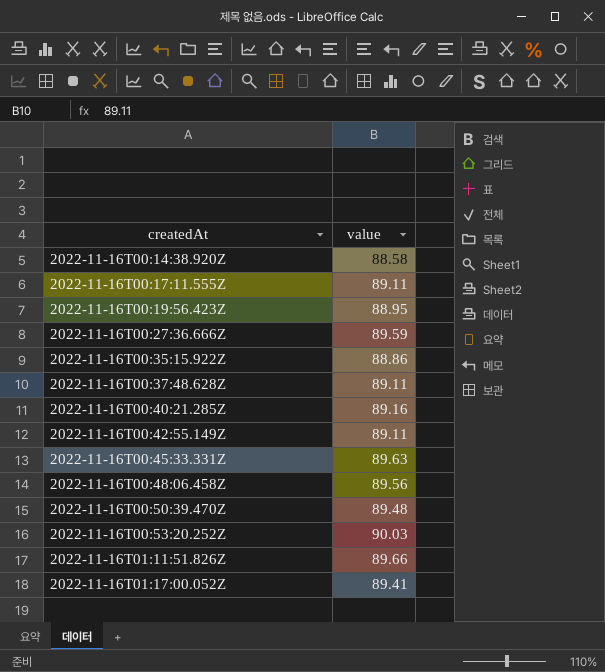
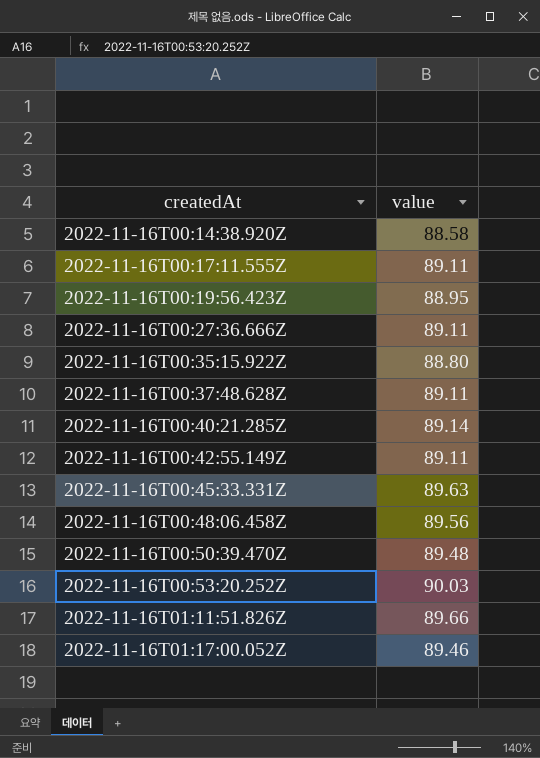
2022-11-16T00:27:36.666Z | value: 89.59 -> 89.11
2022-11-16T00:35:15.922Z | value: 88.86 -> 88.80
2022-11-16T00:40:21.285Z | value: 89.16 -> 89.14
2022-11-16T01:17:00.052Z | value: 89.41 -> 89.46

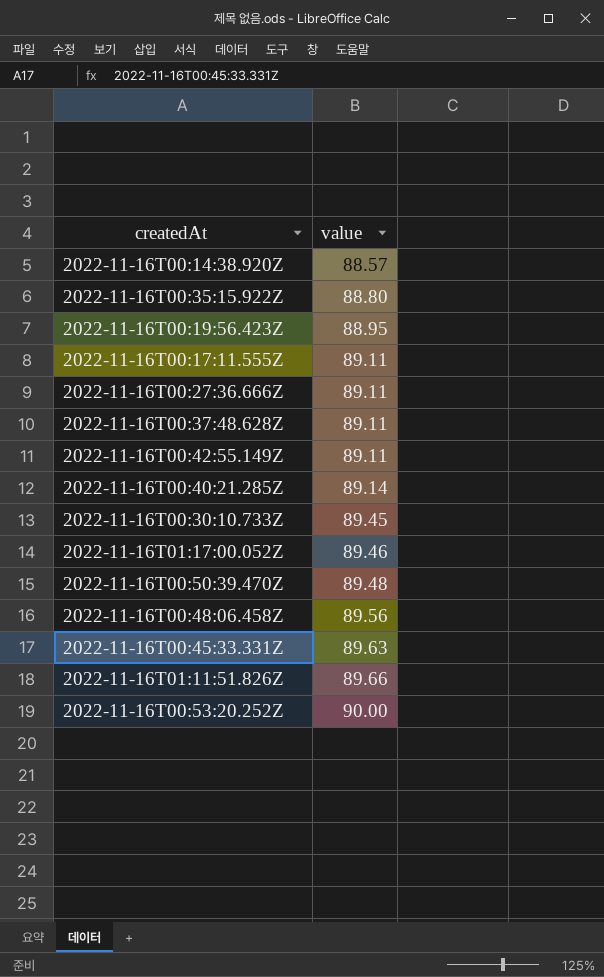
row order: createdAt ascending -> value ascending
2022-11-16T00:14:38.920Z | value: 88.58 -> 88.57
row 2022-11-16T00:30:10.733Z: none -> 89.45
2022-11-16T00:53:20.252Z | value: 90.03 -> 90.00

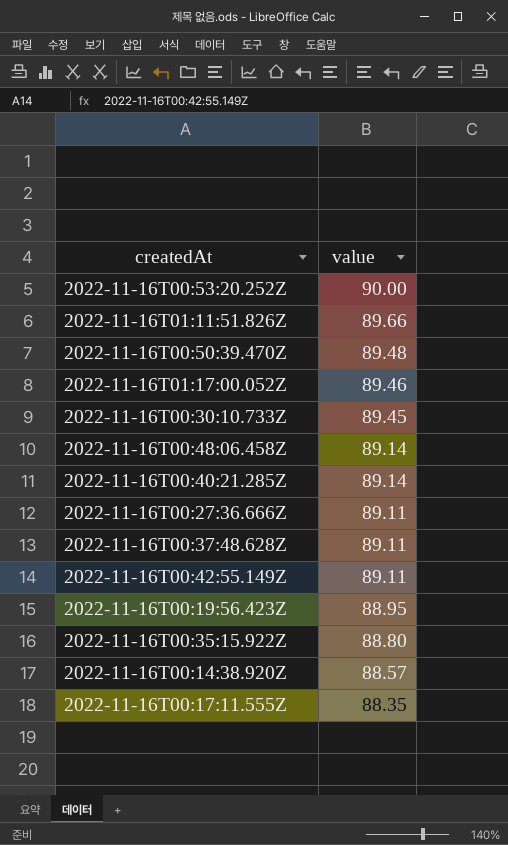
row order: value ascending -> value descending
row 2022-11-16T00:45:33.331Z: 89.63 -> none
2022-11-16T00:48:06.458Z | value: 89.56 -> 89.14
2022-11-16T00:17:11.555Z | value: 89.11 -> 88.35

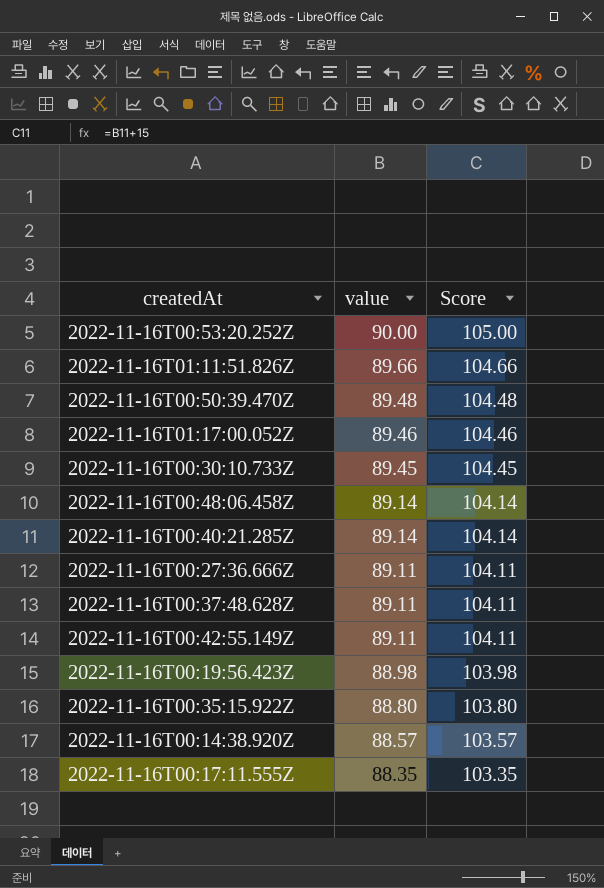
column Score | formula: none -> [value] + 15
2022-11-16T00:19:56.423Z | value: 88.95 -> 88.98

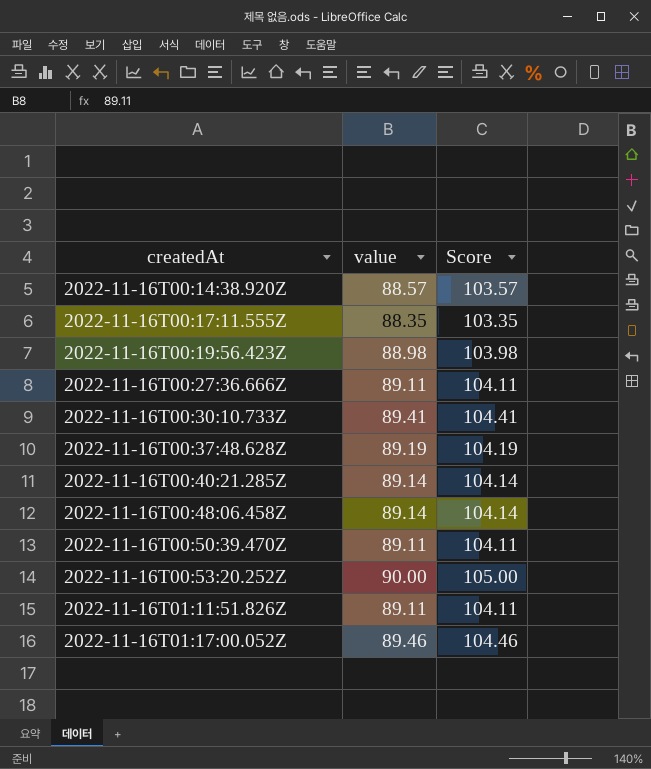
row order: value descending -> createdAt ascending
row 2022-11-16T00:42:55.149Z: 89.11 | 104.11 -> none
row 2022-11-16T00:35:15.922Z: 88.80 | 103.80 -> none
2022-11-16T00:30:10.733Z | value: 89.45 -> 89.41
2022-11-16T00:30:10.733Z | Score: 104.45 -> 104.41
2022-11-16T00:37:48.628Z | value: 89.11 -> 89.19
2022-11-16T00:37:48.628Z | Score: 104.11 -> 104.19
2022-11-16T00:50:39.470Z | value: 89.48 -> 89.11
2022-11-16T00:50:39.470Z | Score: 104.48 -> 104.11
2022-11-16T01:11:51.826Z | value: 89.66 -> 89.11
2022-11-16T01:11:51.826Z | Score: 104.66 -> 104.11

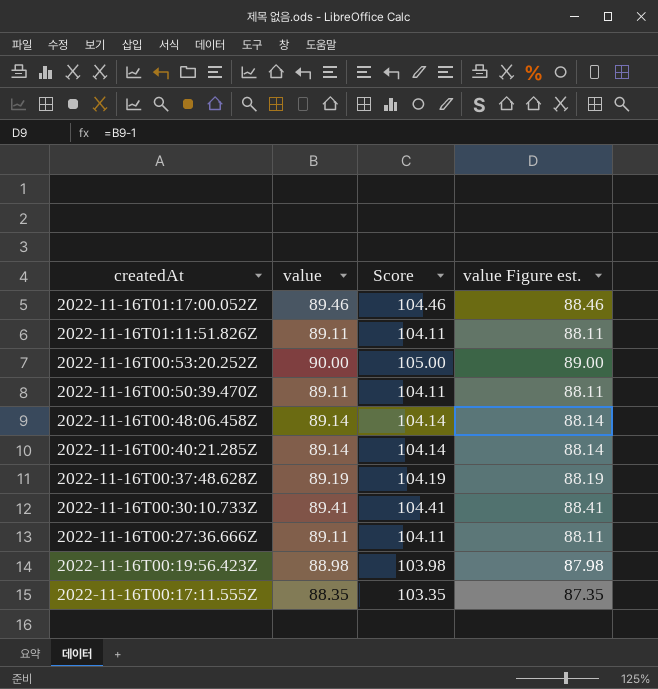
row order: createdAt ascending -> createdAt descending
column value Figure est. | formula: none -> [value] - 1
row 2022-11-16T00:14:38.920Z: 88.57 | 103.57 -> none

